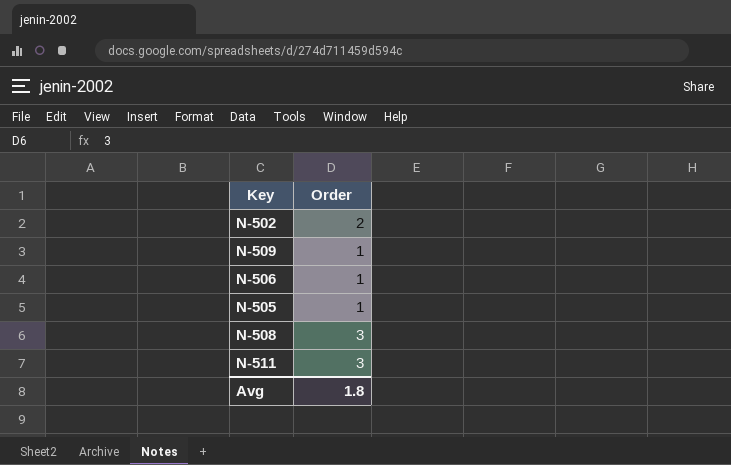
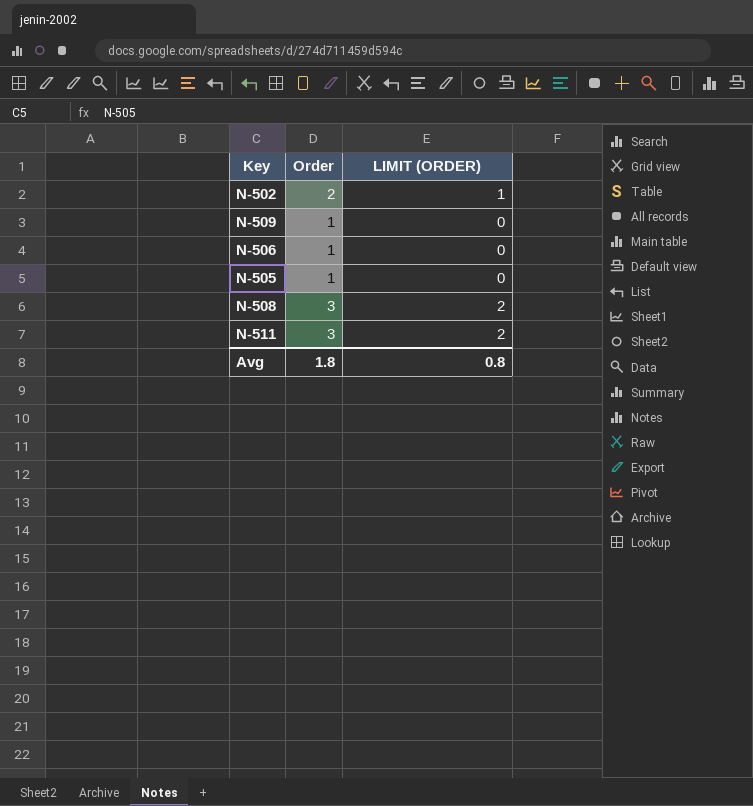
column LIMIT (ORDER) | formula: none -> [Order] - 1

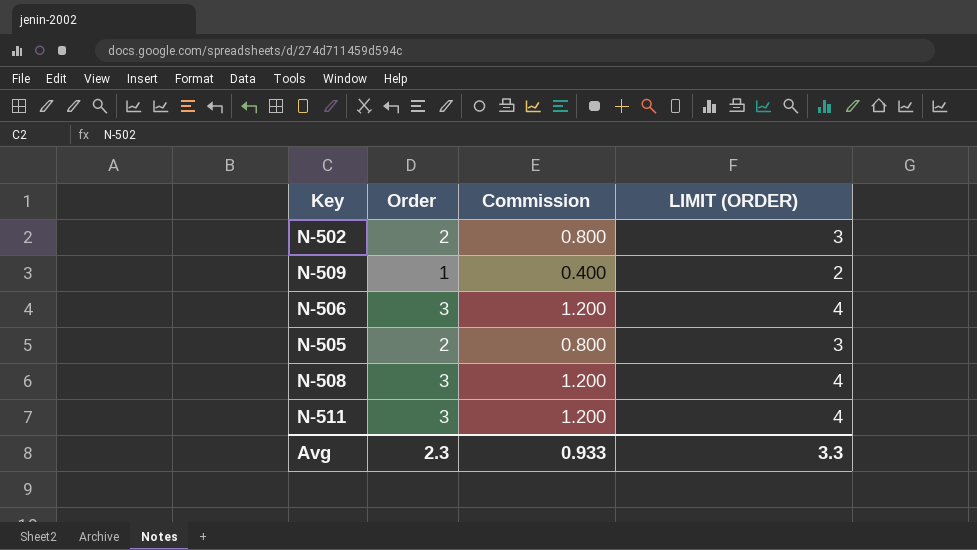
column Commission | formula: none -> [Order] * 0.4
column LIMIT (ORDER) | formula: [Order] - 1 -> [Order] + 1
N-506 | Order: 1 -> 3
N-505 | Order: 1 -> 2
Avg | Order: 1.8 -> 2.3
Avg | LIMIT (ORDER): 0.8 -> 3.3

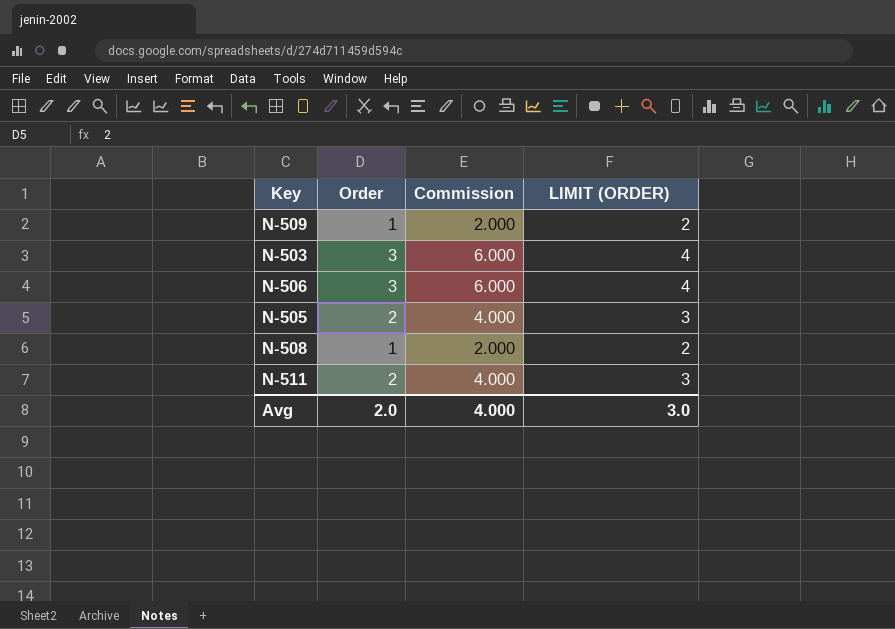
column Commission | formula: [Order] * 0.4 -> [Order] * 2
row N-502: 2 | 0.800 | 3 -> none
row N-503: none -> 3 | 6.000 | 4
N-508 | Order: 3 -> 1
N-508 | LIMIT (ORDER): 4 -> 2
N-511 | Order: 3 -> 2
N-511 | LIMIT (ORDER): 4 -> 3
Avg | Order: 2.3 -> 2.0
Avg | Commission: 0.933 -> 4.000
Avg | LIMIT (ORDER): 3.3 -> 3.0

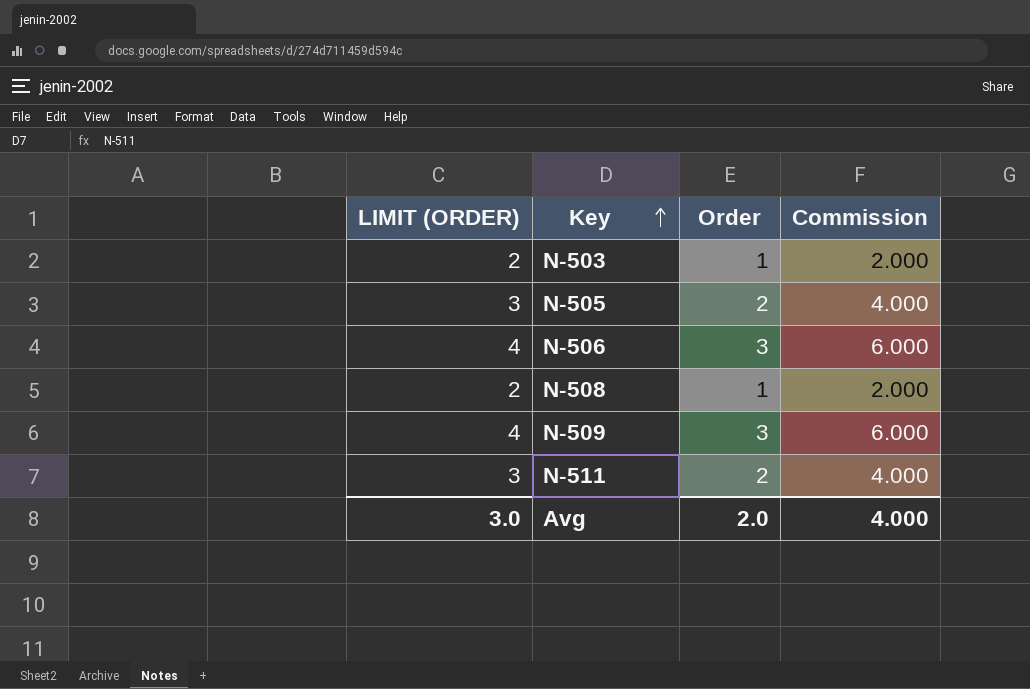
row order: none -> Key ascending
column LIMIT (ORDER) | position: 4 -> 1
N-503 | LIMIT (ORDER): 4 -> 2
N-503 | Order: 3 -> 1
N-503 | Commission: 6.000 -> 2.000
N-509 | LIMIT (ORDER): 2 -> 4
N-509 | Order: 1 -> 3
N-509 | Commission: 2.000 -> 6.000

